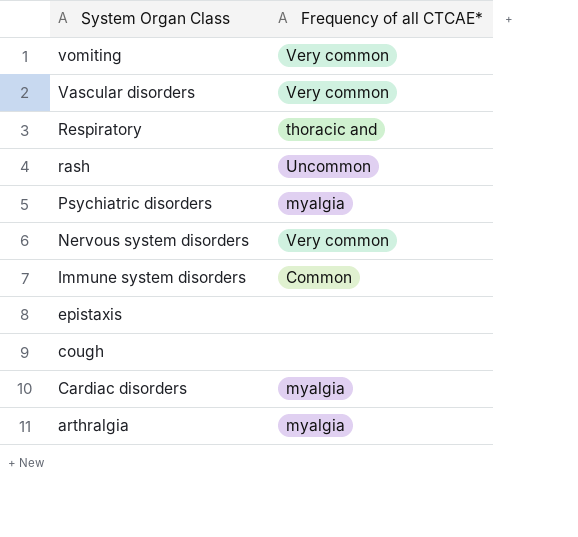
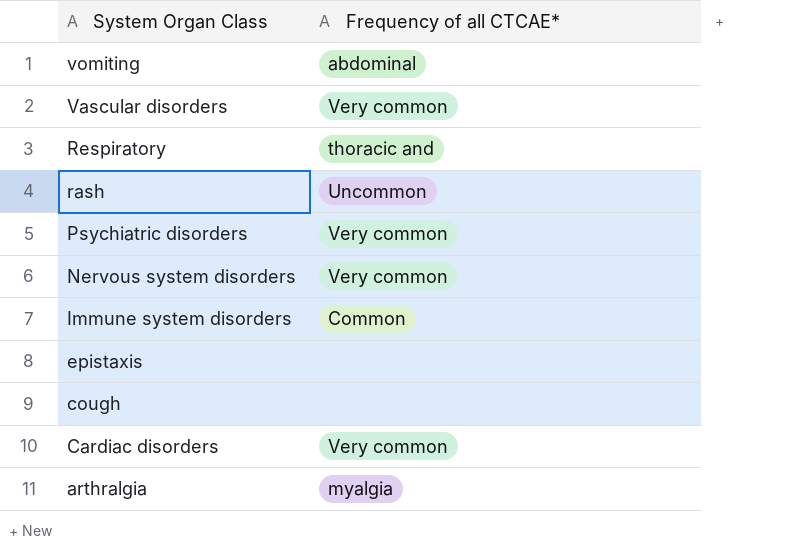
vomiting | Frequency of all CTCAE*: Very common -> abdominal
Psychiatric disorders | Frequency of all CTCAE*: myalgia -> Very common
Cardiac disorders | Frequency of all CTCAE*: myalgia -> Very common

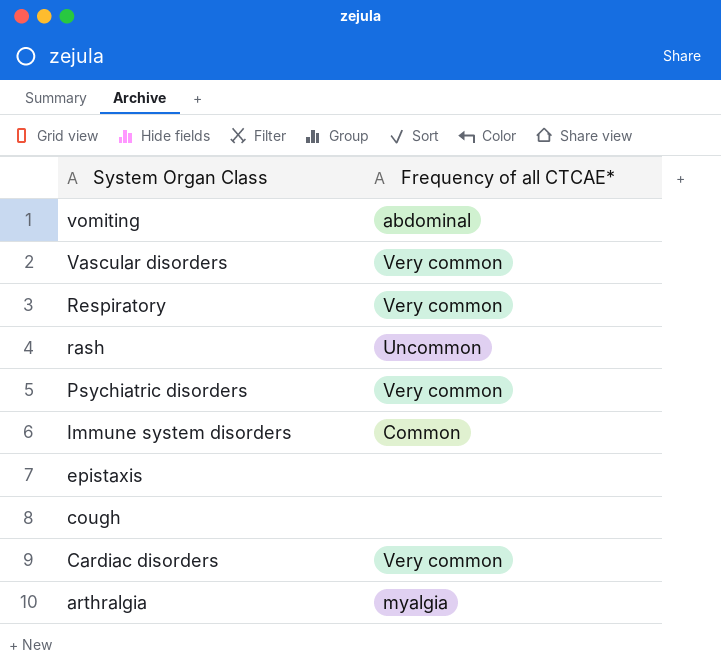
row Nervous system disorders: Very common -> none
Respiratory | Frequency of all CTCAE*: thoracic and -> Very common

